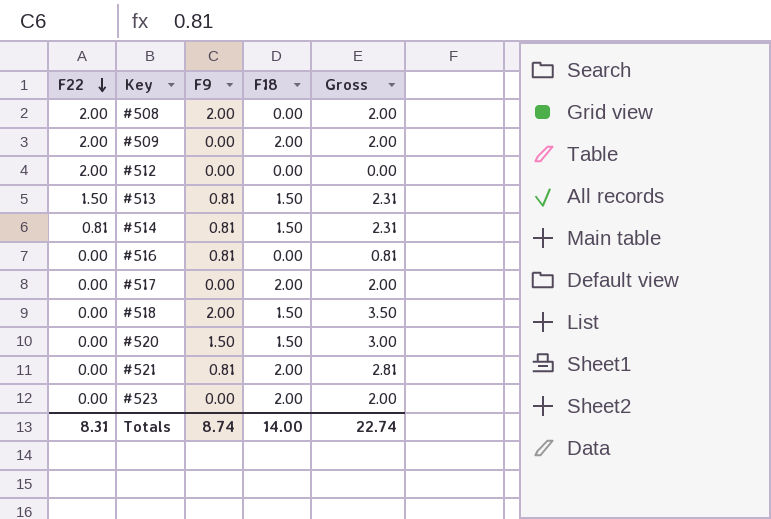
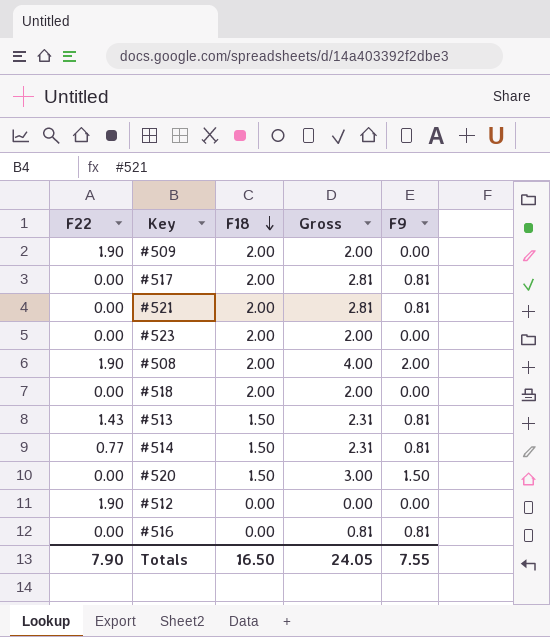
row order: F22 descending -> F18 descending
column F9 | position: 3 -> 5
#509 | F22: 2.00 -> 1.90
#517 | Gross: 2.00 -> 2.81
#517 | F9: 0.00 -> 0.81
#508 | F22: 2.00 -> 1.90
#508 | F18: 0.00 -> 2.00
#508 | Gross: 2.00 -> 4.00
#518 | F18: 1.50 -> 2.00
#518 | Gross: 3.50 -> 2.00
#518 | F9: 2.00 -> 0.00
#513 | F22: 1.50 -> 1.43
#514 | F22: 0.81 -> 0.77
#512 | F22: 2.00 -> 1.90
Totals | F22: 8.31 -> 7.90
Totals | F18: 14.00 -> 16.50
Totals | Gross: 22.74 -> 24.05
Totals | F9: 8.74 -> 7.55

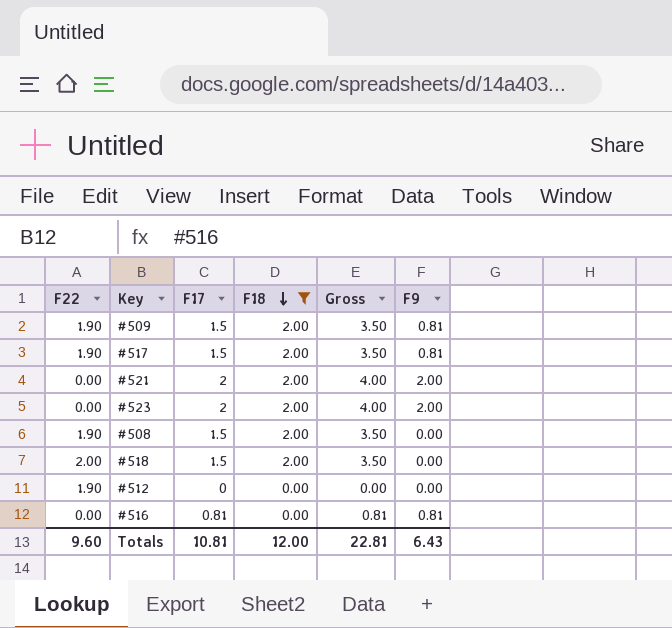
filter: none -> F18 != 1.50
column F17 | position: none -> 3
column Gross | formula: [F18] + [F9] -> [F17] + [F18]
#509 | F9: 0.00 -> 0.81
#517 | F22: 0.00 -> 1.90
#521 | F9: 0.81 -> 2.00
#523 | F9: 0.00 -> 2.00
#508 | F9: 2.00 -> 0.00
#518 | F22: 0.00 -> 2.00
Totals | F22: 7.90 -> 9.60
Totals | F18: 16.50 -> 12.00
Totals | Gross: 24.05 -> 22.81
Totals | F9: 7.55 -> 6.43

